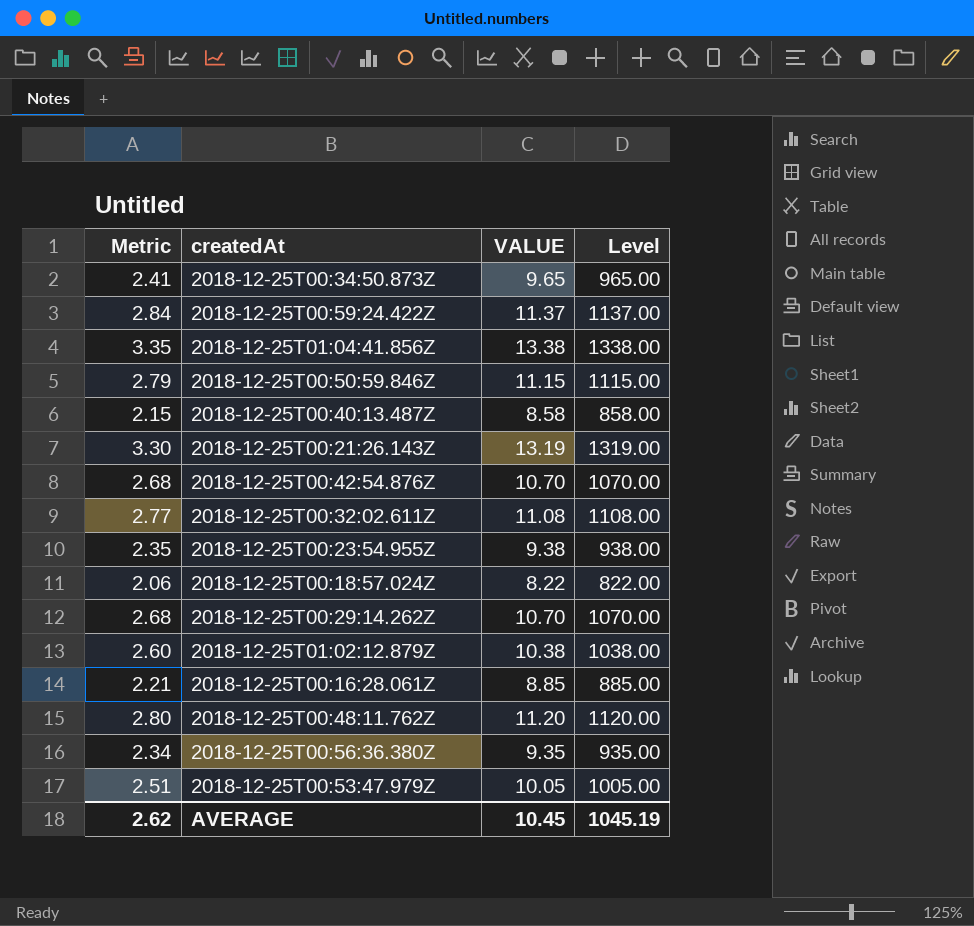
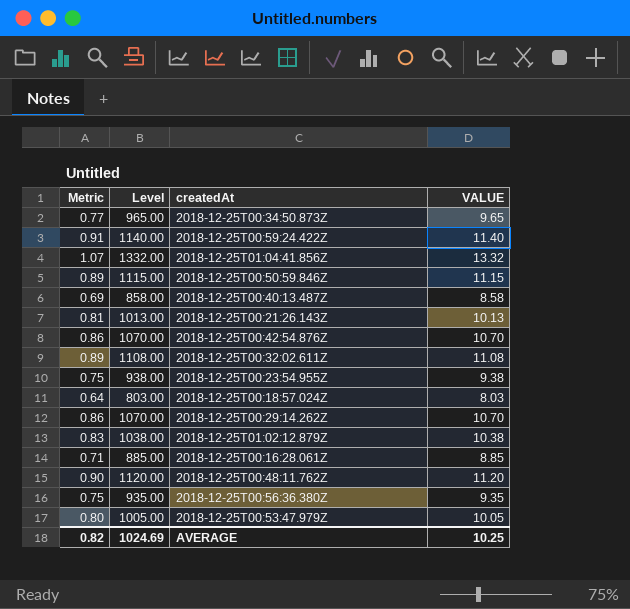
column Metric | formula: [VALUE] * 0.25 -> [VALUE] * 0.08
column Level | position: 4 -> 2
2018-12-25T00:59:24.422Z | Level: 1137.00 -> 1140.00
2018-12-25T00:59:24.422Z | VALUE: 11.37 -> 11.40
2018-12-25T01:04:41.856Z | Level: 1338.00 -> 1332.00
2018-12-25T01:04:41.856Z | VALUE: 13.38 -> 13.32
2018-12-25T00:21:26.143Z | Level: 1319.00 -> 1013.00
2018-12-25T00:21:26.143Z | VALUE: 13.19 -> 10.13
2018-12-25T00:18:57.024Z | Level: 822.00 -> 803.00
2018-12-25T00:18:57.024Z | VALUE: 8.22 -> 8.03
AVERAGE | Metric: 2.62 -> 0.82
AVERAGE | Level: 1045.19 -> 1024.69
AVERAGE | VALUE: 10.45 -> 10.25

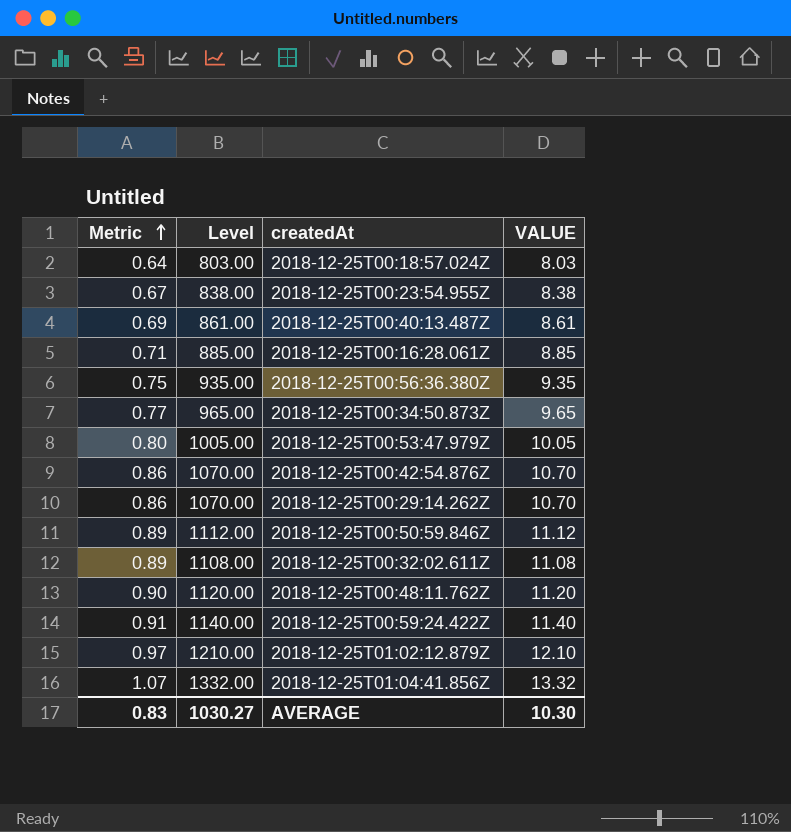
row order: none -> Metric ascending
row 2018-12-25T00:21:26.143Z: 0.81 | 1013.00 | 10.13 -> none
2018-12-25T00:23:54.955Z | Metric: 0.75 -> 0.67
2018-12-25T00:23:54.955Z | Level: 938.00 -> 838.00
2018-12-25T00:23:54.955Z | VALUE: 9.38 -> 8.38
2018-12-25T00:40:13.487Z | Level: 858.00 -> 861.00
2018-12-25T00:40:13.487Z | VALUE: 8.58 -> 8.61
2018-12-25T00:50:59.846Z | Level: 1115.00 -> 1112.00
2018-12-25T00:50:59.846Z | VALUE: 11.15 -> 11.12
2018-12-25T01:02:12.879Z | Metric: 0.83 -> 0.97
2018-12-25T01:02:12.879Z | Level: 1038.00 -> 1210.00
2018-12-25T01:02:12.879Z | VALUE: 10.38 -> 12.10
AVERAGE | Metric: 0.82 -> 0.83
AVERAGE | Level: 1024.69 -> 1030.27
AVERAGE | VALUE: 10.25 -> 10.30

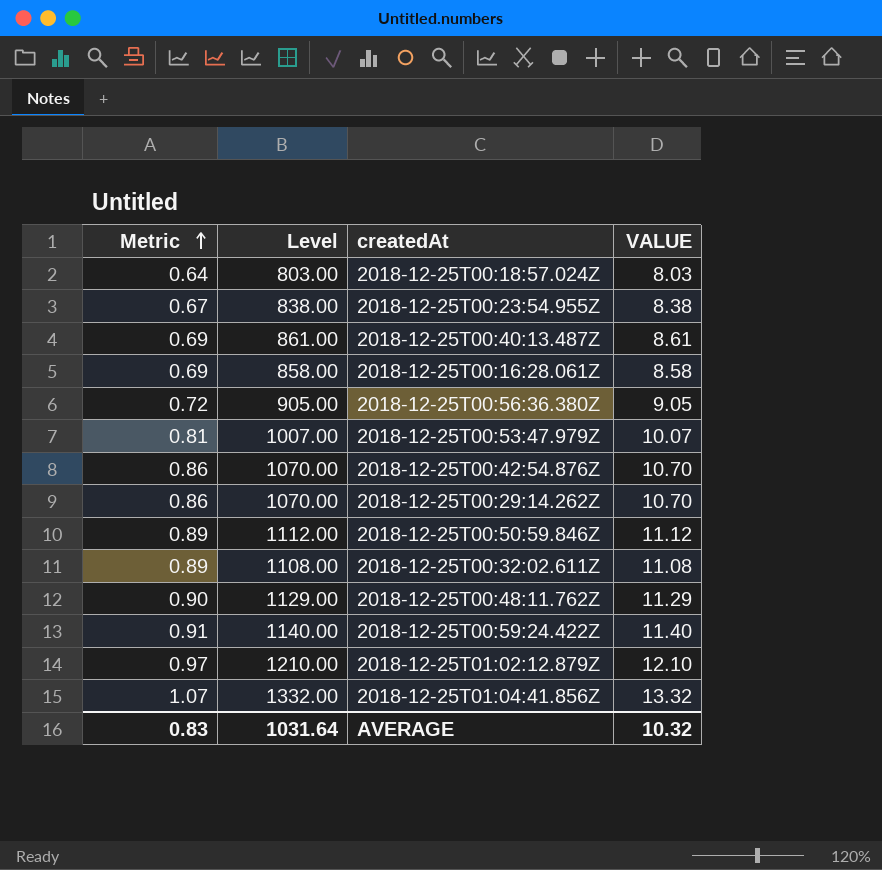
row 2018-12-25T00:34:50.873Z: 0.77 | 965.00 | 9.65 -> none
2018-12-25T00:16:28.061Z | Metric: 0.71 -> 0.69
2018-12-25T00:16:28.061Z | Level: 885.00 -> 858.00
2018-12-25T00:16:28.061Z | VALUE: 8.85 -> 8.58
2018-12-25T00:56:36.380Z | Metric: 0.75 -> 0.72
2018-12-25T00:56:36.380Z | Level: 935.00 -> 905.00
2018-12-25T00:56:36.380Z | VALUE: 9.35 -> 9.05
2018-12-25T00:53:47.979Z | Metric: 0.80 -> 0.81
2018-12-25T00:53:47.979Z | Level: 1005.00 -> 1007.00
2018-12-25T00:53:47.979Z | VALUE: 10.05 -> 10.07
2018-12-25T00:48:11.762Z | Level: 1120.00 -> 1129.00
2018-12-25T00:48:11.762Z | VALUE: 11.20 -> 11.29
AVERAGE | Level: 1030.27 -> 1031.64
AVERAGE | VALUE: 10.30 -> 10.32

